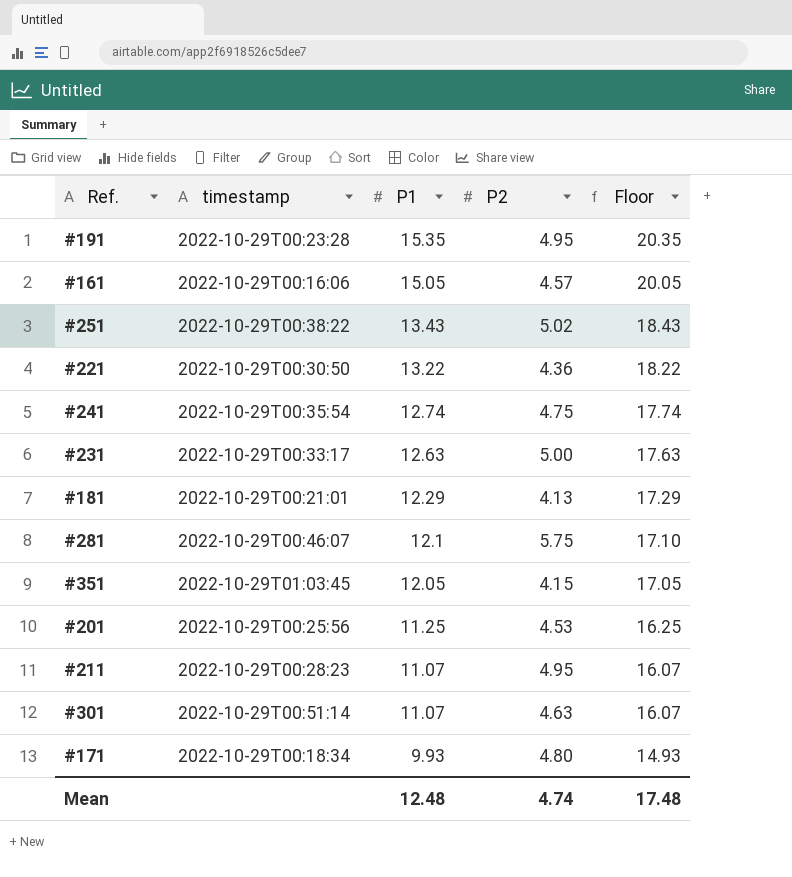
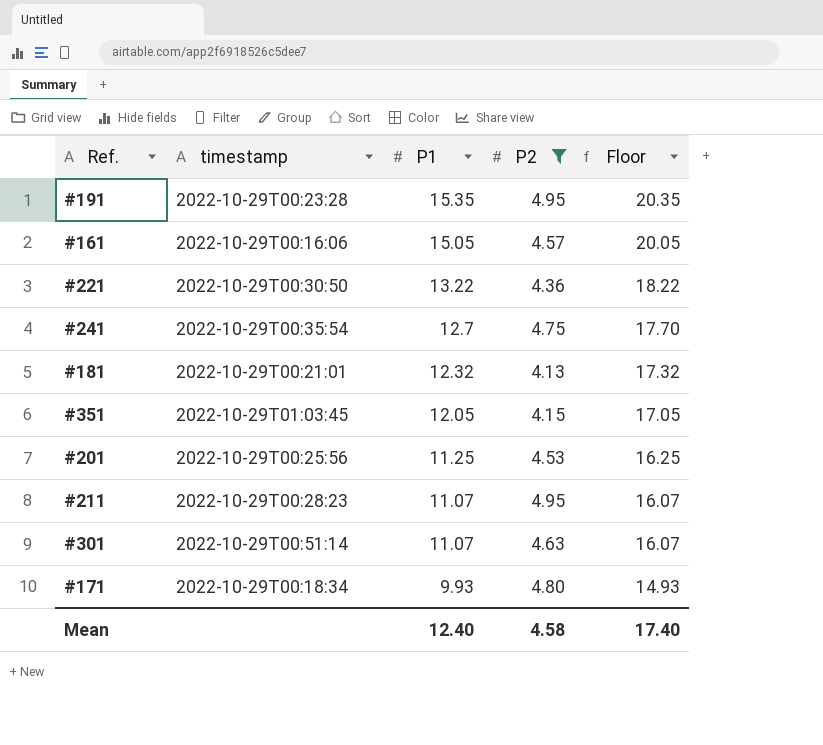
filter: none -> P2 <= 4.95
#241 | P1: 12.74 -> 12.7
#241 | Floor: 17.74 -> 17.70
#181 | P1: 12.29 -> 12.32
#181 | Floor: 17.29 -> 17.32
Mean | P1: 12.48 -> 12.40
Mean | P2: 4.74 -> 4.58
Mean | Floor: 17.48 -> 17.40

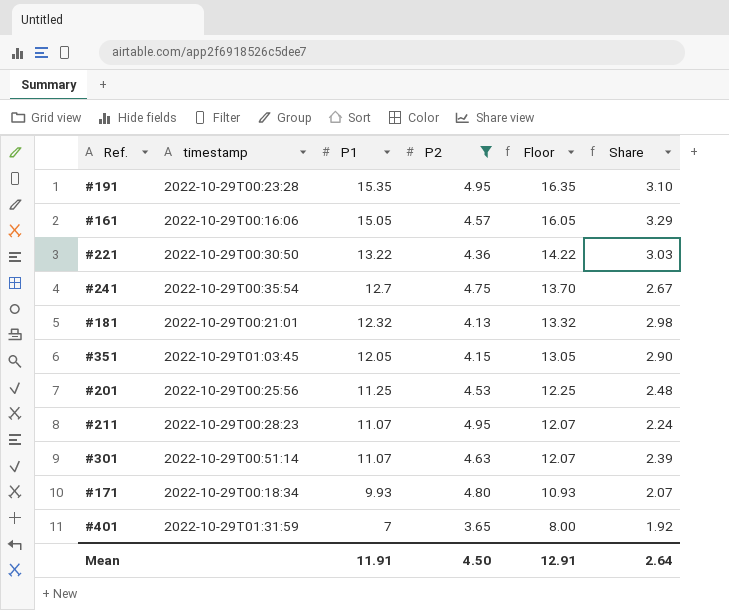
column Floor | formula: [P1] + 5 -> [P1] + 1
column Share | formula: none -> [P1] / [P2]
row #401: none -> 2022-10-29T01:31:59 | 7 | 3.65 | 8.00 | 1.92
Mean | P1: 12.40 -> 11.91
Mean | P2: 4.58 -> 4.50
Mean | Floor: 17.40 -> 12.91

